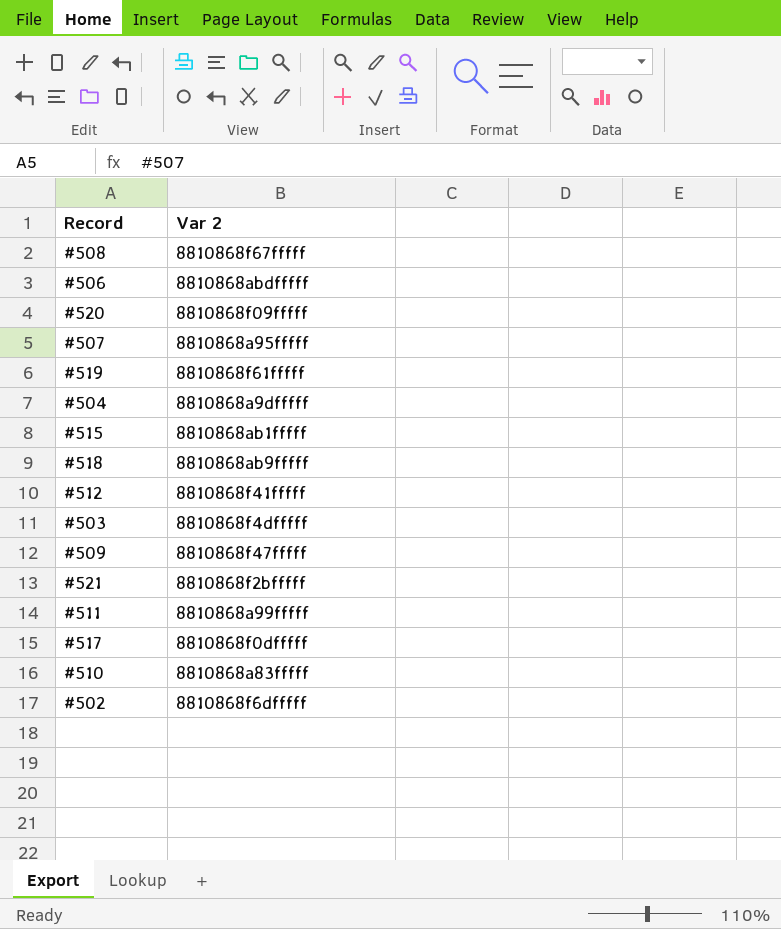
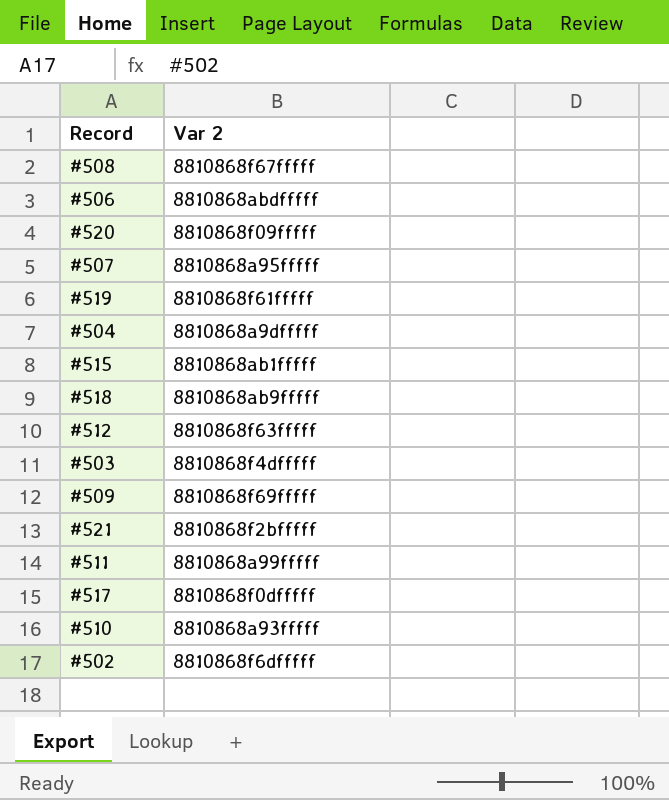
#512 | Var 2: 8810868f41fffff -> 8810868f63fffff
#509 | Var 2: 8810868f47fffff -> 8810868f69fffff
#510 | Var 2: 8810868a83fffff -> 8810868a93fffff

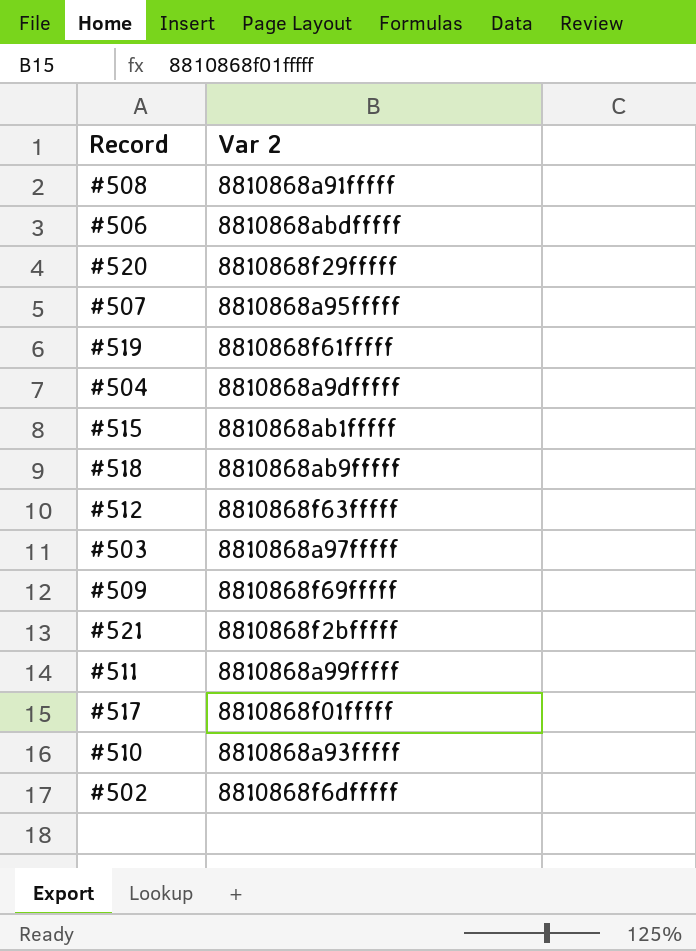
#508 | Var 2: 8810868f67fffff -> 8810868a91fffff
#520 | Var 2: 8810868f09fffff -> 8810868f29fffff
#503 | Var 2: 8810868f4dfffff -> 8810868a97fffff
#517 | Var 2: 8810868f0dfffff -> 8810868f01fffff

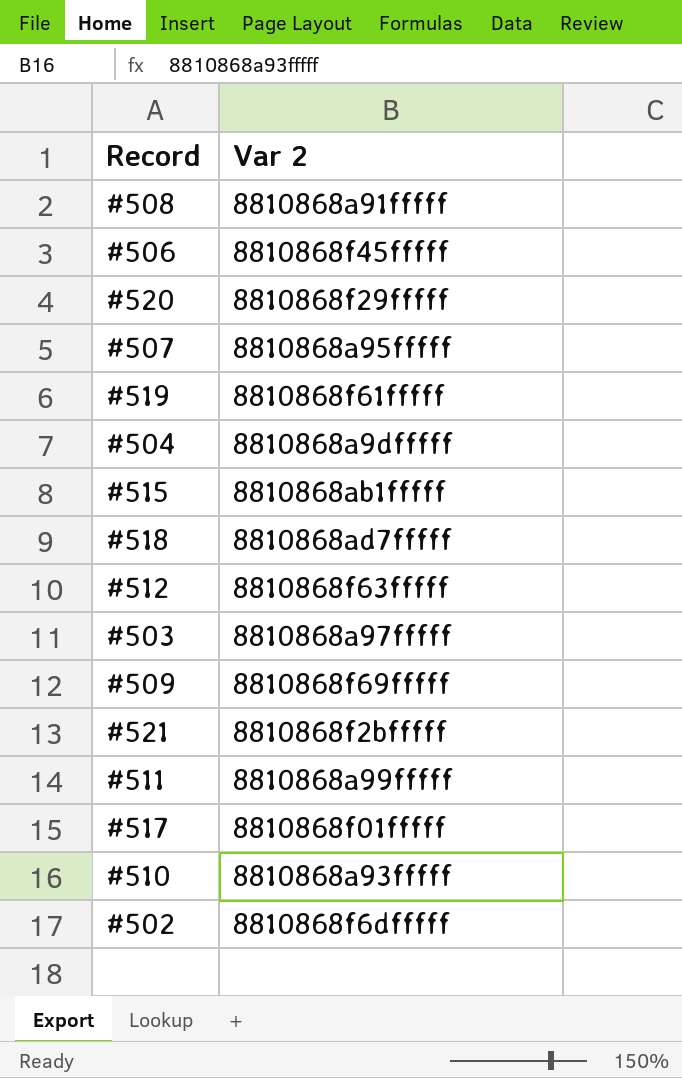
#506 | Var 2: 8810868abdfffff -> 8810868f45fffff
#518 | Var 2: 8810868ab9fffff -> 8810868ad7fffff

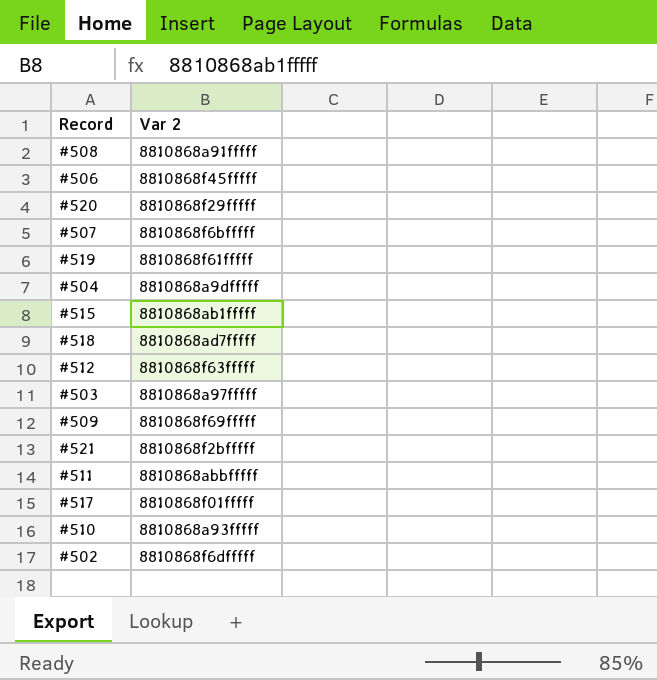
#507 | Var 2: 8810868a95fffff -> 8810868f6bfffff
#511 | Var 2: 8810868a99fffff -> 8810868abbfffff

